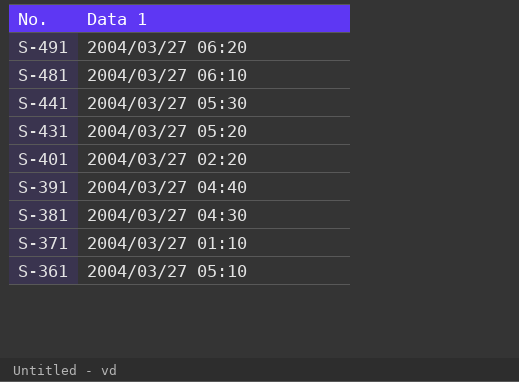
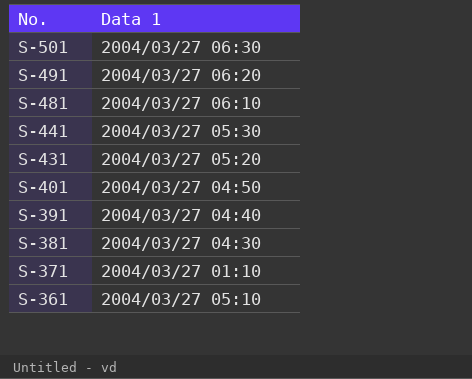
row S-501: none -> 2004/03/27 06:30
S-401 | Data 1: 2004/03/27 02:20 -> 2004/03/27 04:50

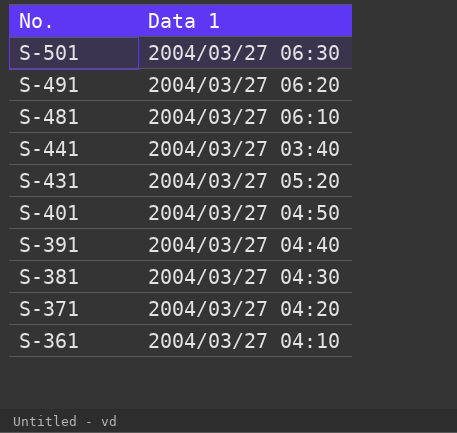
S-441 | Data 1: 2004/03/27 05:30 -> 2004/03/27 03:40
S-371 | Data 1: 2004/03/27 01:10 -> 2004/03/27 04:20
S-361 | Data 1: 2004/03/27 05:10 -> 2004/03/27 04:10

